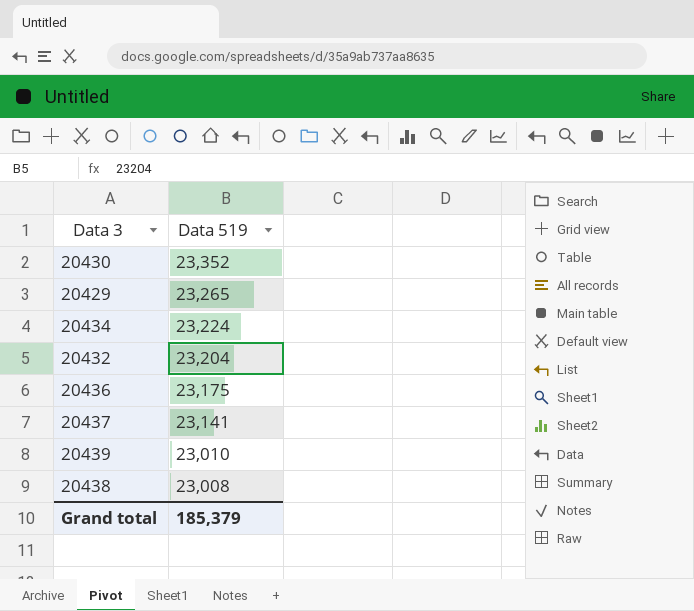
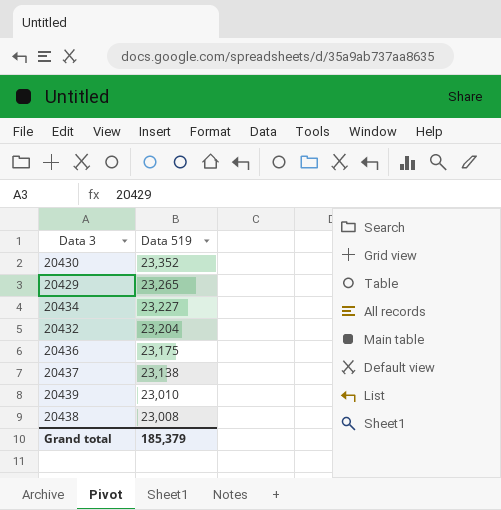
20434 | Data 519: 23,224 -> 23,227
20437 | Data 519: 23,141 -> 23,138

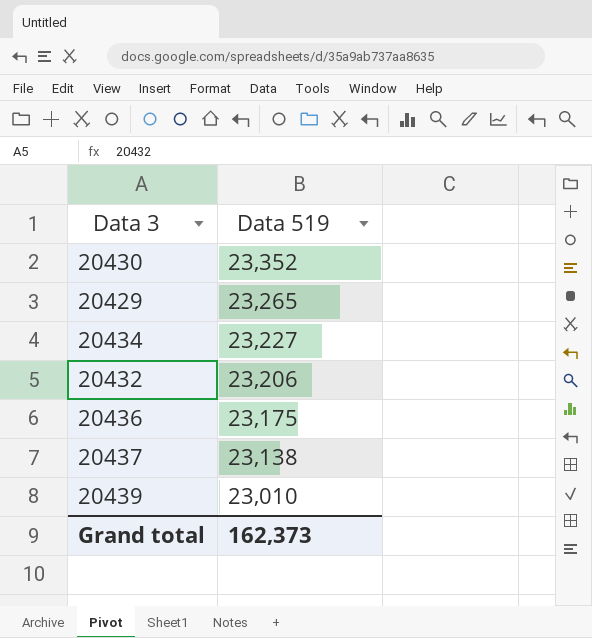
row 20438: 23,008 -> none
20432 | Data 519: 23,204 -> 23,206
Grand total | Data 519: 185,379 -> 162,373

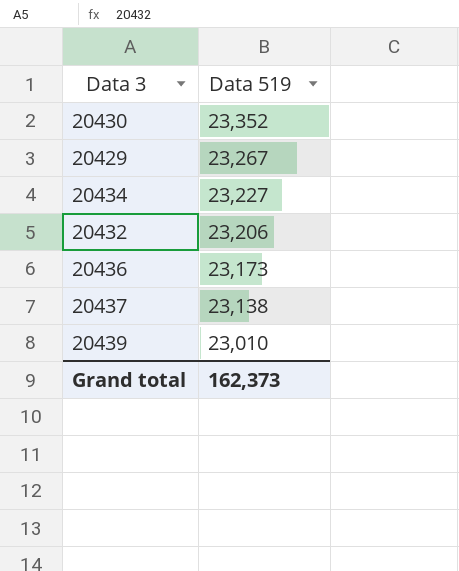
20429 | Data 519: 23,265 -> 23,267
20436 | Data 519: 23,175 -> 23,173

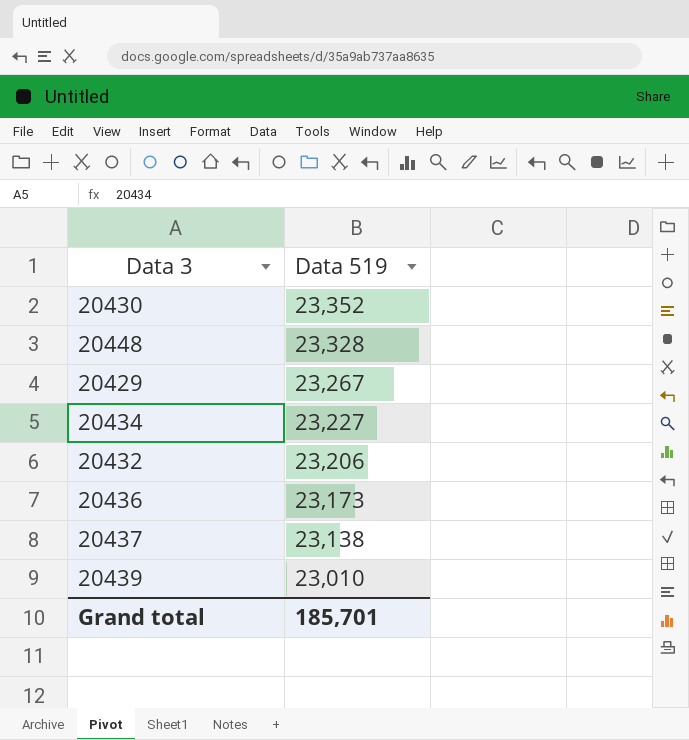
row 20448: none -> 23,328
Grand total | Data 519: 162,373 -> 185,701

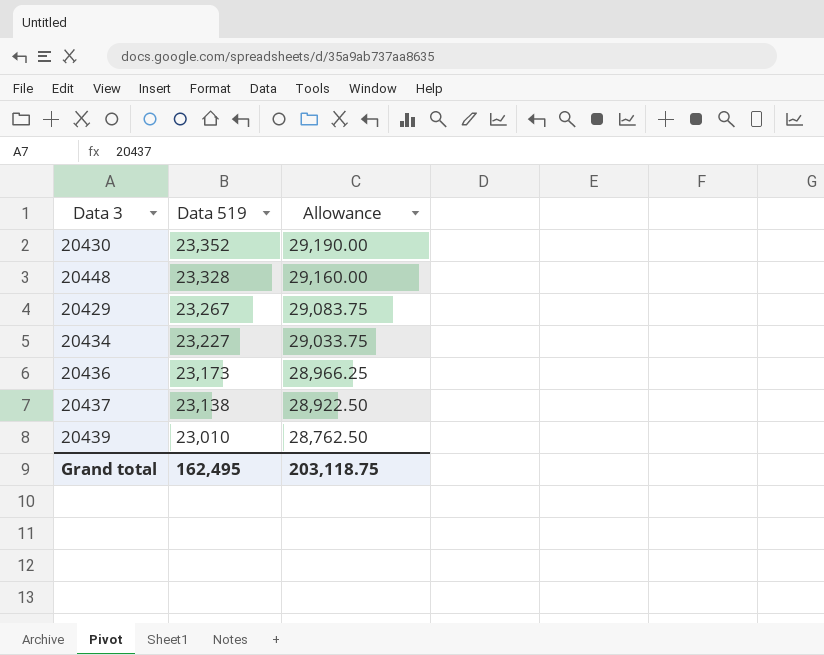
column Allowance | formula: none -> [Data 519] * 1.25
row 20432: 23,206 -> none
Grand total | Data 519: 185,701 -> 162,495

